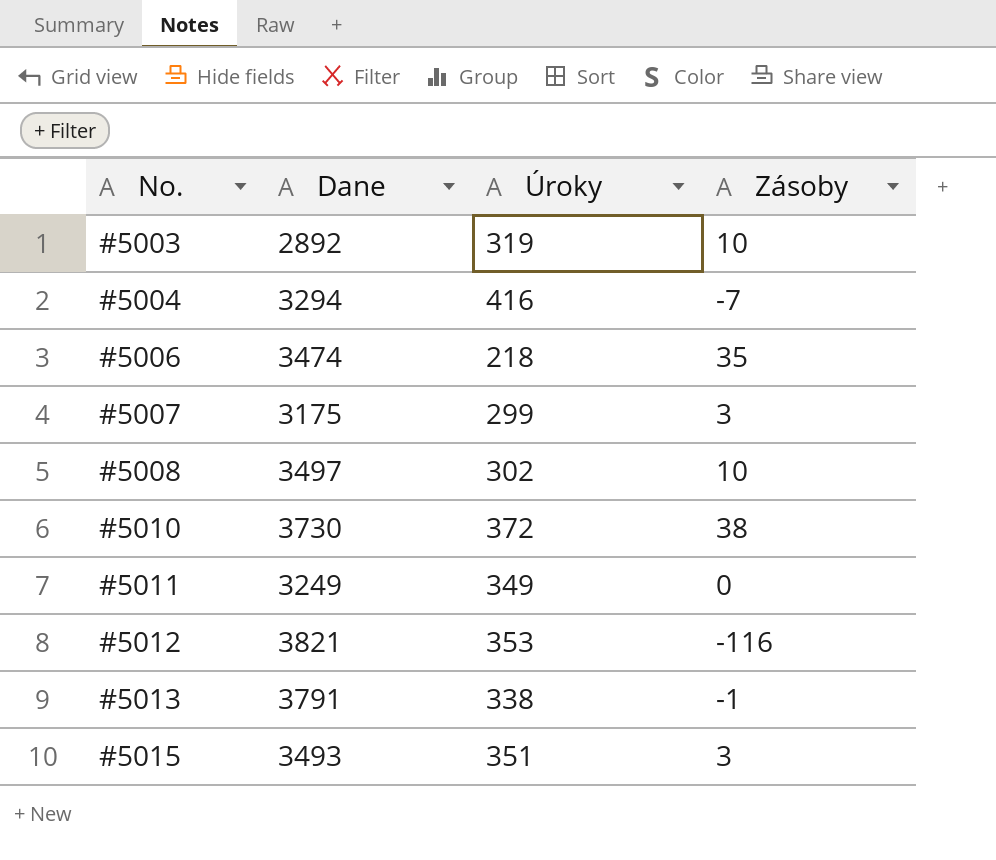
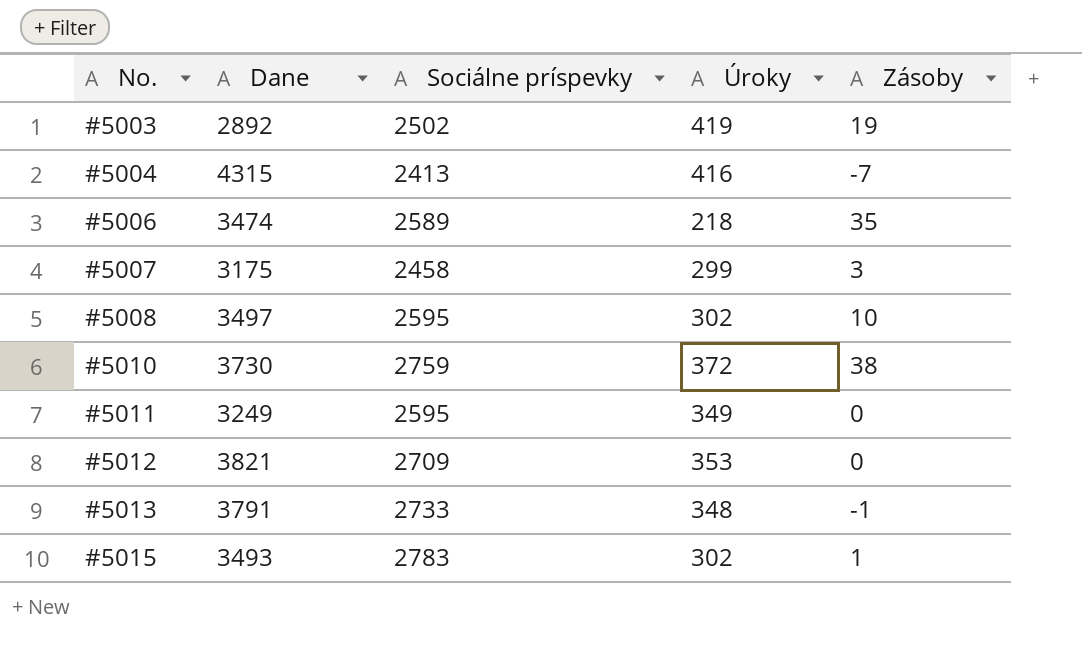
column Sociálne príspevky | position: none -> 3
#5003 | Úroky: 319 -> 419
#5003 | Zásoby: 10 -> 19
#5004 | Dane: 3294 -> 4315
#5012 | Zásoby: -116 -> 0
#5013 | Úroky: 338 -> 348
#5015 | Úroky: 351 -> 302
#5015 | Zásoby: 3 -> 1

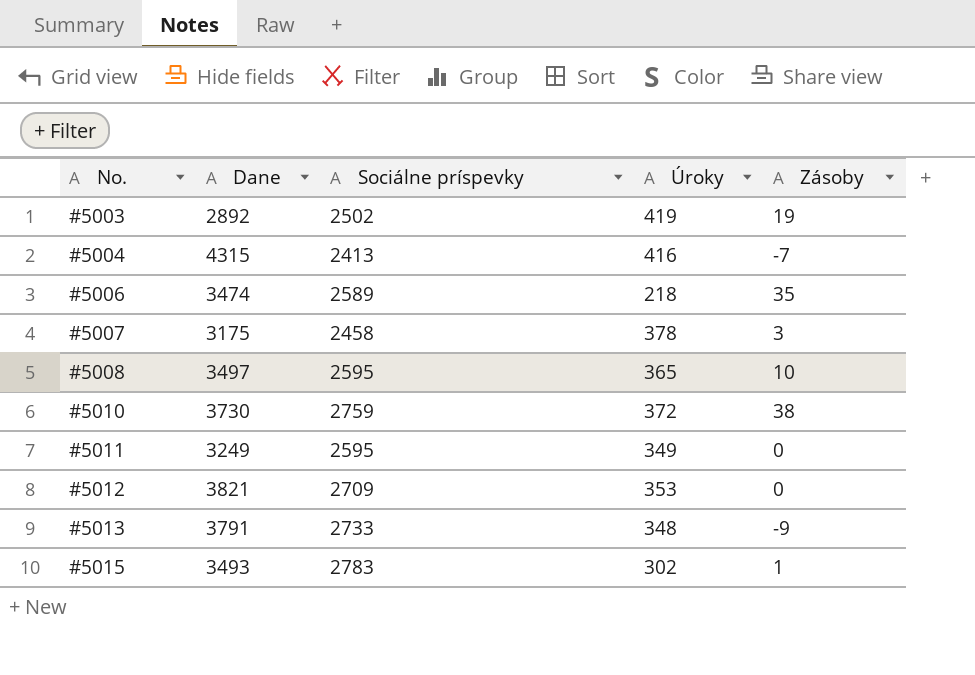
#5007 | Úroky: 299 -> 378
#5008 | Úroky: 302 -> 365
#5013 | Zásoby: -1 -> -9

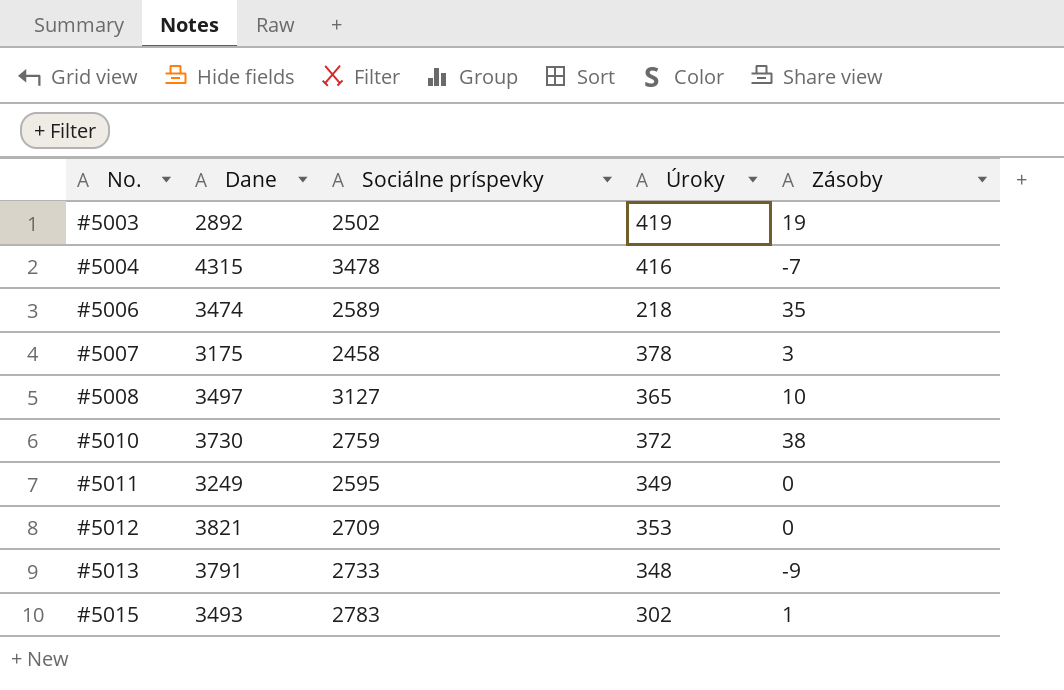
#5004 | Sociálne príspevky: 2413 -> 3478
#5008 | Sociálne príspevky: 2595 -> 3127

